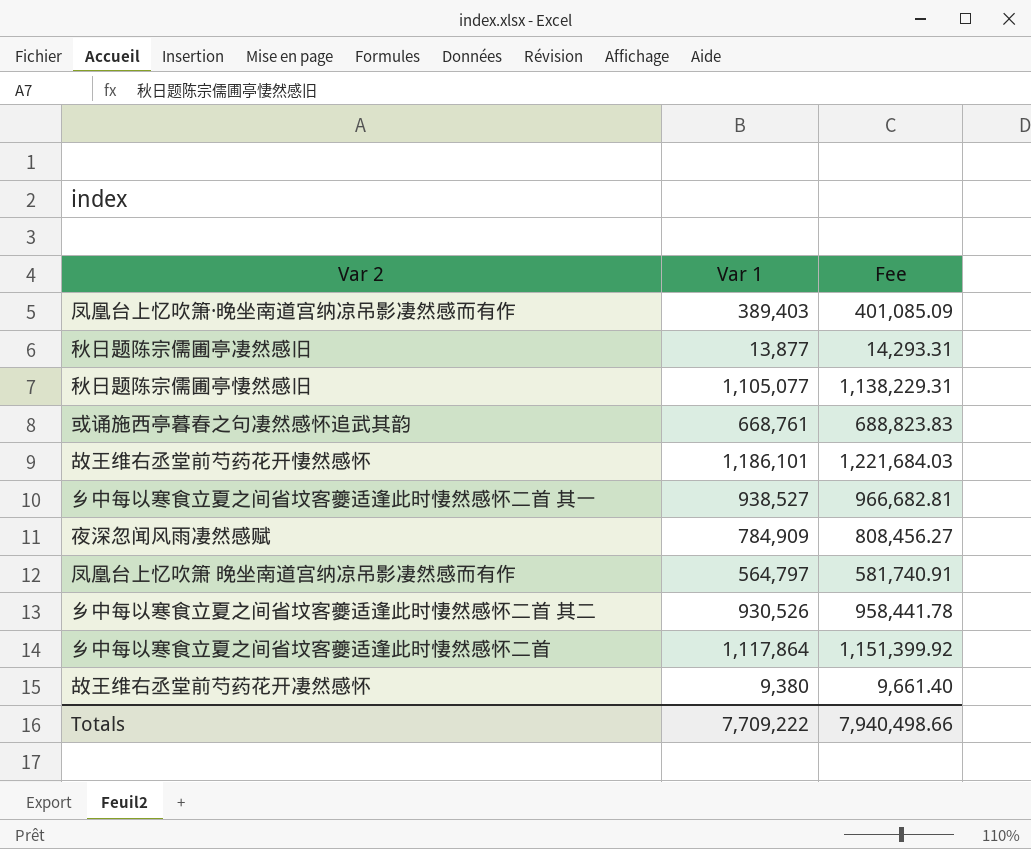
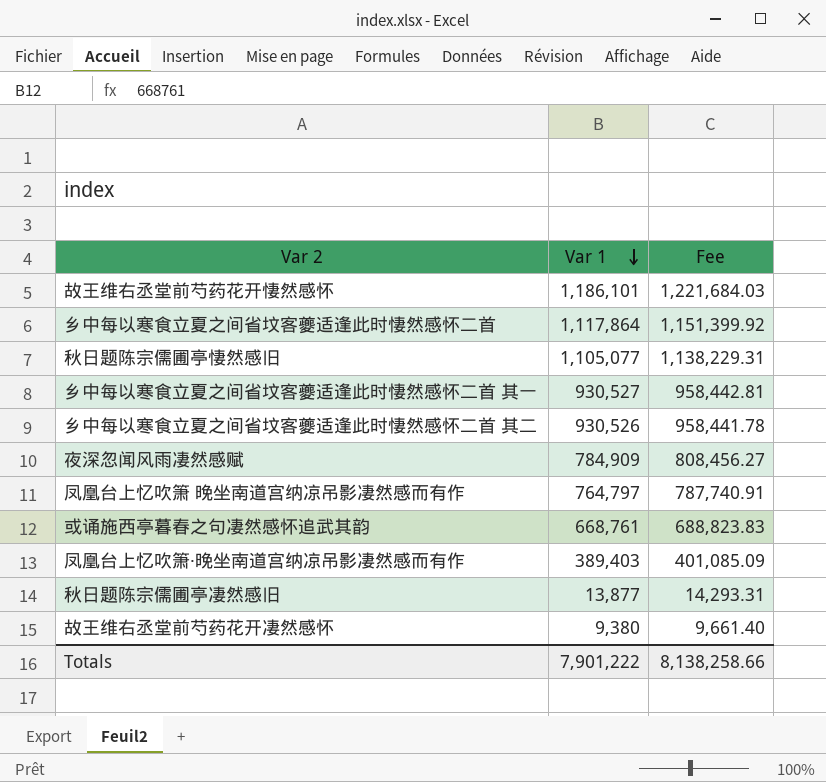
row order: none -> Var 1 descending
乡中每以寒食立夏之间省坟客夔适逢此时悽然感怀二首 其一 | Var 1: 938,527 -> 930,527
乡中每以寒食立夏之间省坟客夔适逢此时悽然感怀二首 其一 | Fee: 966,682.81 -> 958,442.81
凤凰台上忆吹箫 晚坐南道宫纳凉吊影凄然感而有作 | Var 1: 564,797 -> 764,797
凤凰台上忆吹箫 晚坐南道宫纳凉吊影凄然感而有作 | Fee: 581,740.91 -> 787,740.91
Totals | Var 1: 7,709,222 -> 7,901,222
Totals | Fee: 7,940,498.66 -> 8,138,258.66

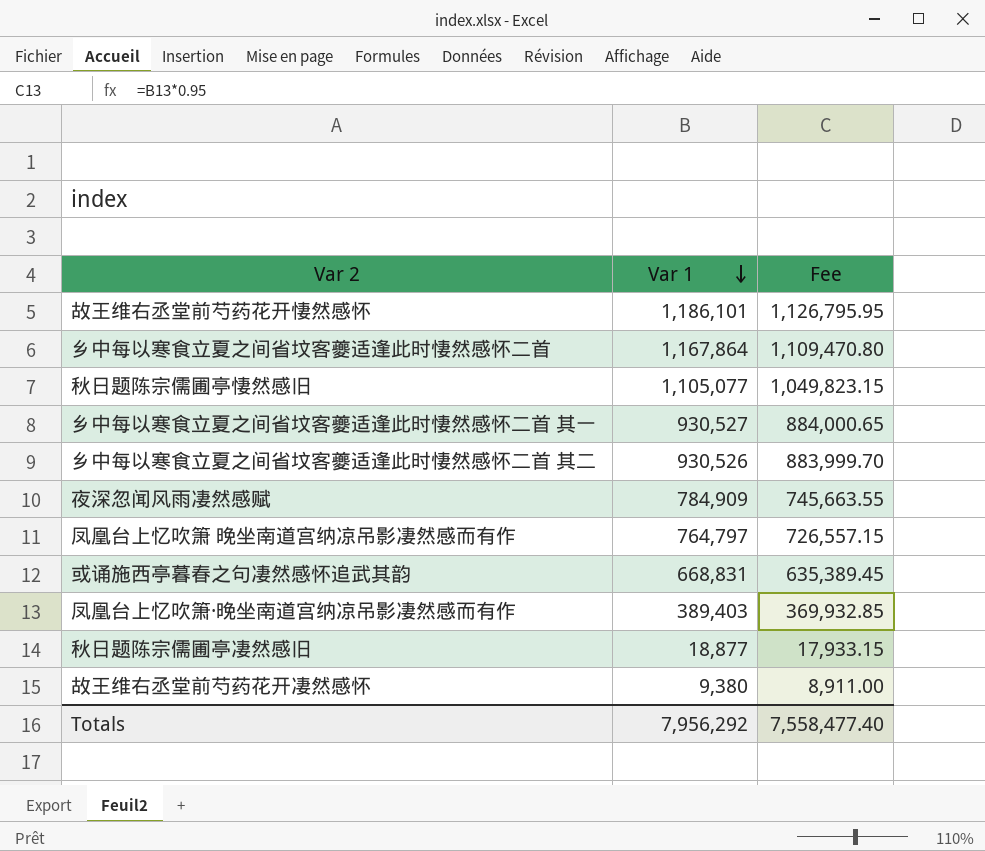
column Fee | formula: [Var 1] * 1.03 -> [Var 1] * 0.95
乡中每以寒食立夏之间省坟客夔适逢此时悽然感怀二首 | Var 1: 1,117,864 -> 1,167,864
或诵施西亭暮春之句凄然感怀追武其韵 | Var 1: 668,761 -> 668,831
秋日题陈宗儒圃亭凄然感旧 | Var 1: 13,877 -> 18,877
Totals | Var 1: 7,901,222 -> 7,956,292
Totals | Fee: 8,138,258.66 -> 7,558,477.40

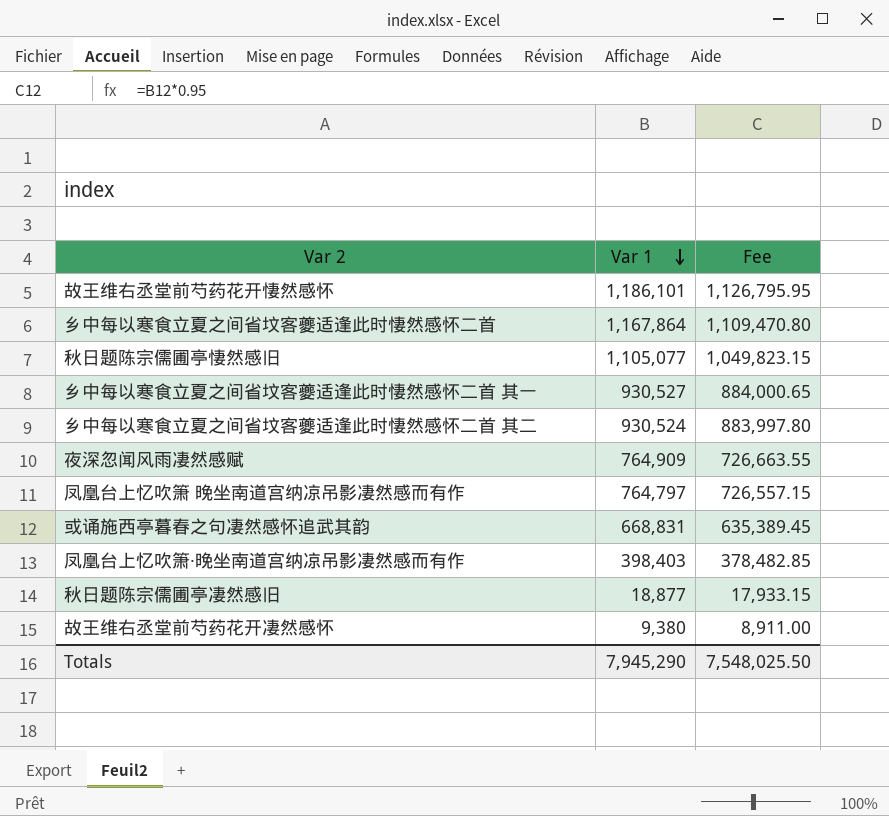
乡中每以寒食立夏之间省坟客夔适逢此时悽然感怀二首 其二 | Var 1: 930,526 -> 930,524
乡中每以寒食立夏之间省坟客夔适逢此时悽然感怀二首 其二 | Fee: 883,999.70 -> 883,997.80
夜深忽闻风雨凄然感赋 | Var 1: 784,909 -> 764,909
夜深忽闻风雨凄然感赋 | Fee: 745,663.55 -> 726,663.55
凤凰台上忆吹箫·晚坐南道宫纳凉吊影凄然感而有作 | Var 1: 389,403 -> 398,403
凤凰台上忆吹箫·晚坐南道宫纳凉吊影凄然感而有作 | Fee: 369,932.85 -> 378,482.85
Totals | Var 1: 7,956,292 -> 7,945,290
Totals | Fee: 7,558,477.40 -> 7,548,025.50

